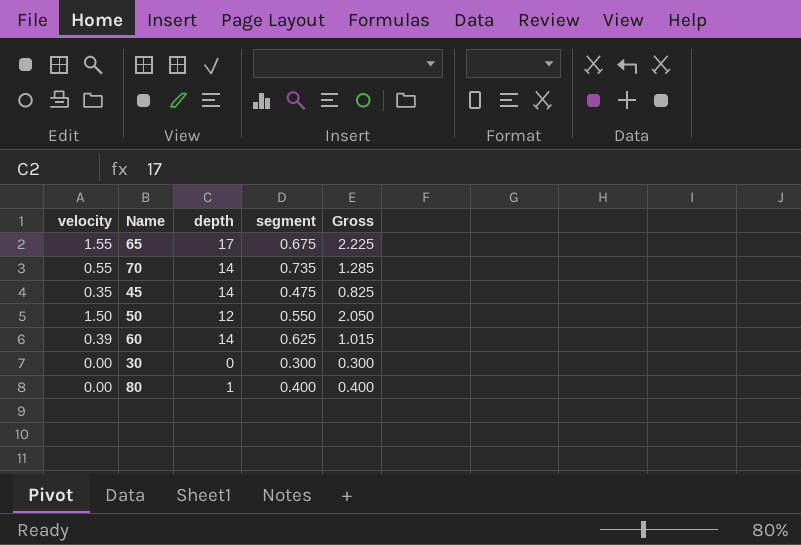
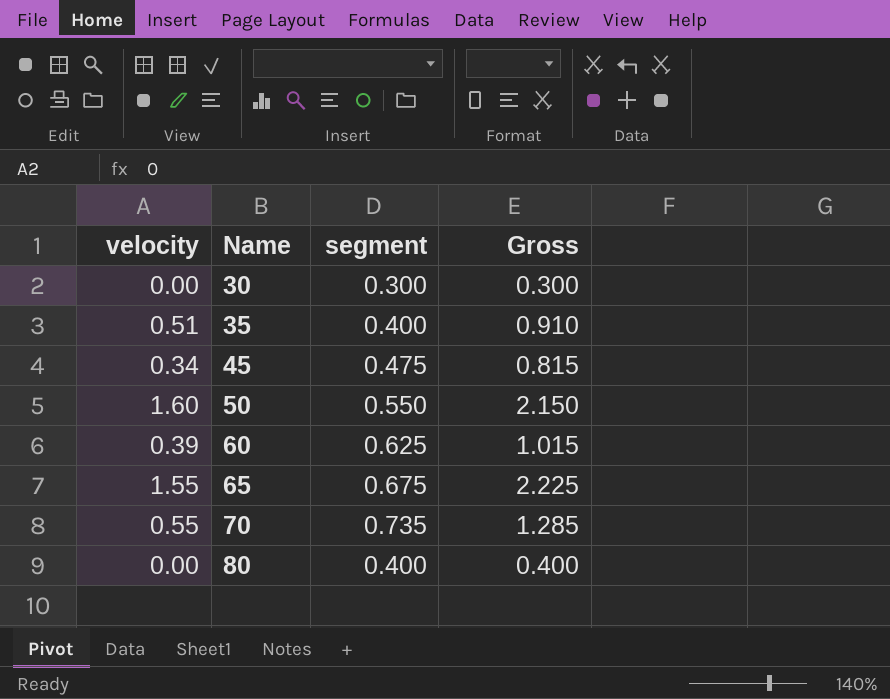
row order: none -> Name ascending
column depth | position: 3 -> none
row 35: none -> 0.51 | 0.400 | 0.910
45 | velocity: 0.35 -> 0.34
45 | Gross: 0.825 -> 0.815
50 | velocity: 1.50 -> 1.60
50 | Gross: 2.050 -> 2.150

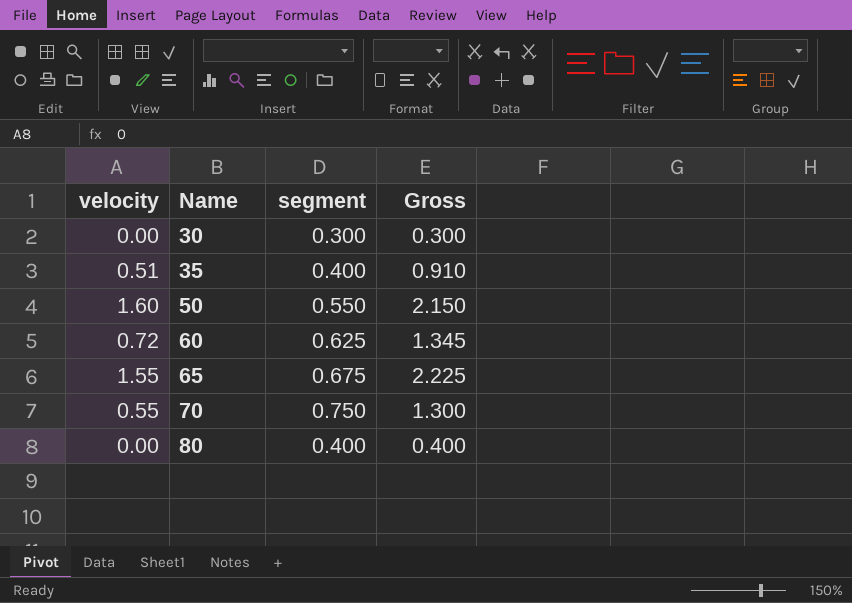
row 45: 0.34 | 0.475 | 0.815 -> none
60 | velocity: 0.39 -> 0.72
60 | Gross: 1.015 -> 1.345
70 | segment: 0.735 -> 0.750
70 | Gross: 1.285 -> 1.300

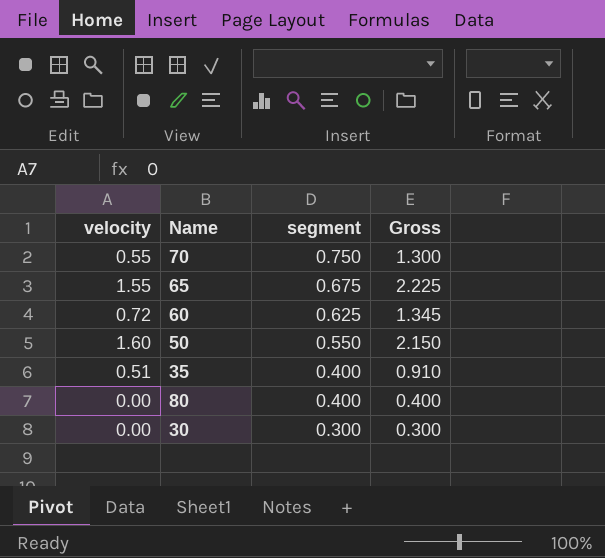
row order: Name ascending -> segment descending

